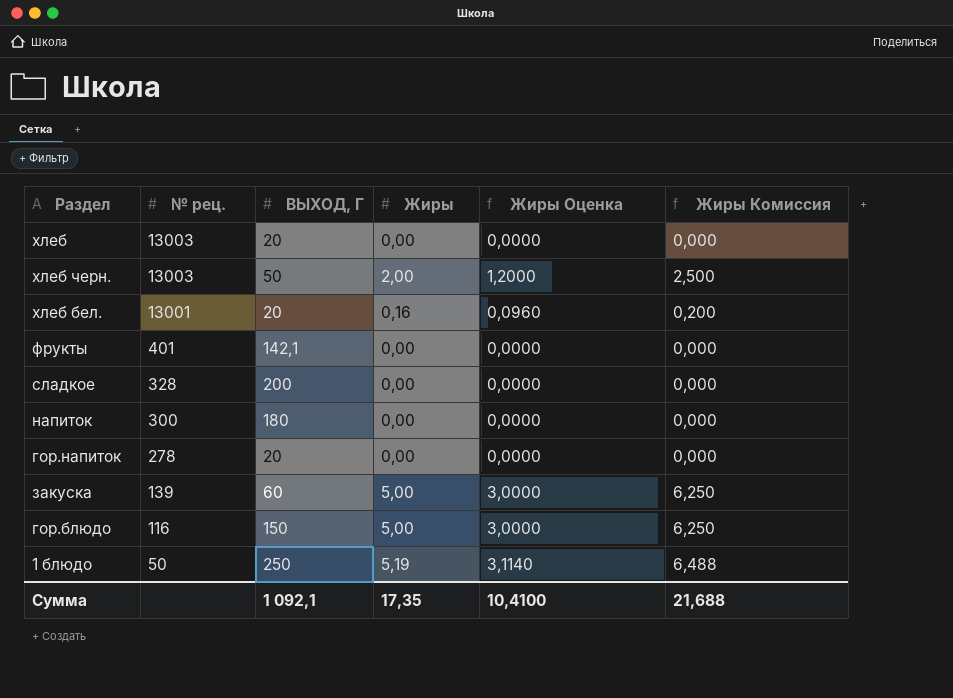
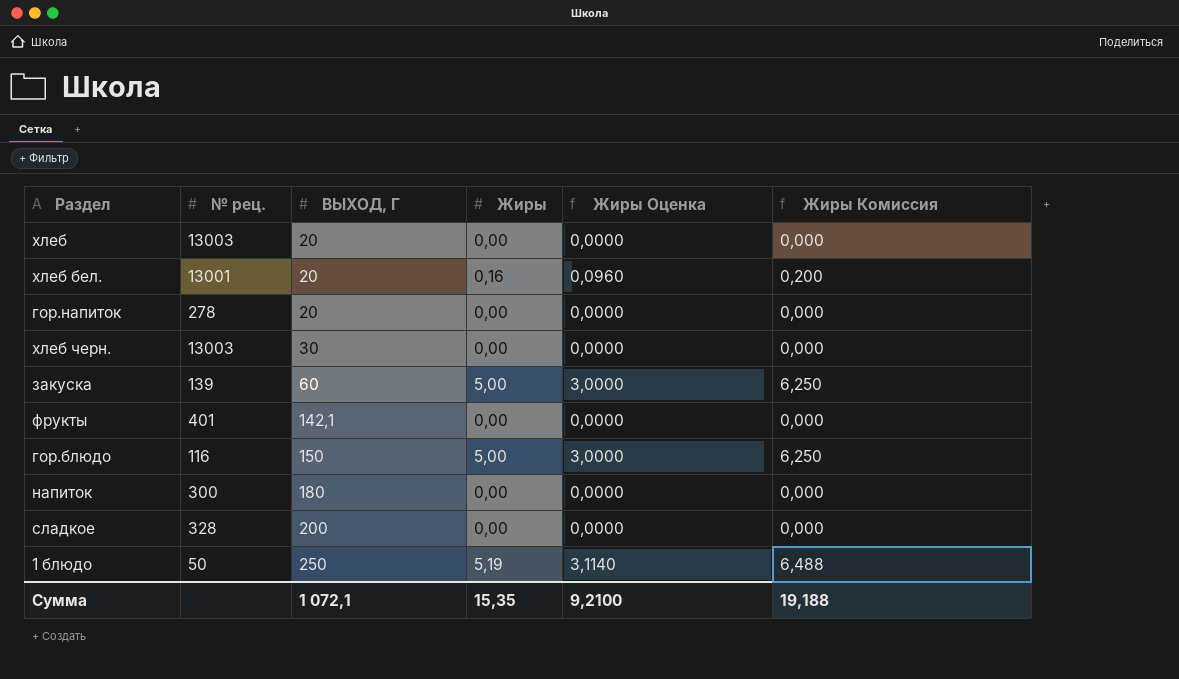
row order: № рец. descending -> ВЫХОД, Г ascending
хлеб черн. | ВЫХОД, Г: 50 -> 30
хлеб черн. | Жиры: 2,00 -> 0,00
хлеб черн. | Жиры Оценка: 1,2000 -> 0,0000
хлеб черн. | Жиры Комиссия: 2,500 -> 0,000
Сумма | ВЫХОД, Г: 1 092,1 -> 1 072,1
Сумма | Жиры: 17,35 -> 15,35
Сумма | Жиры Оценка: 10,4100 -> 9,2100
Сумма | Жиры Комиссия: 21,688 -> 19,188

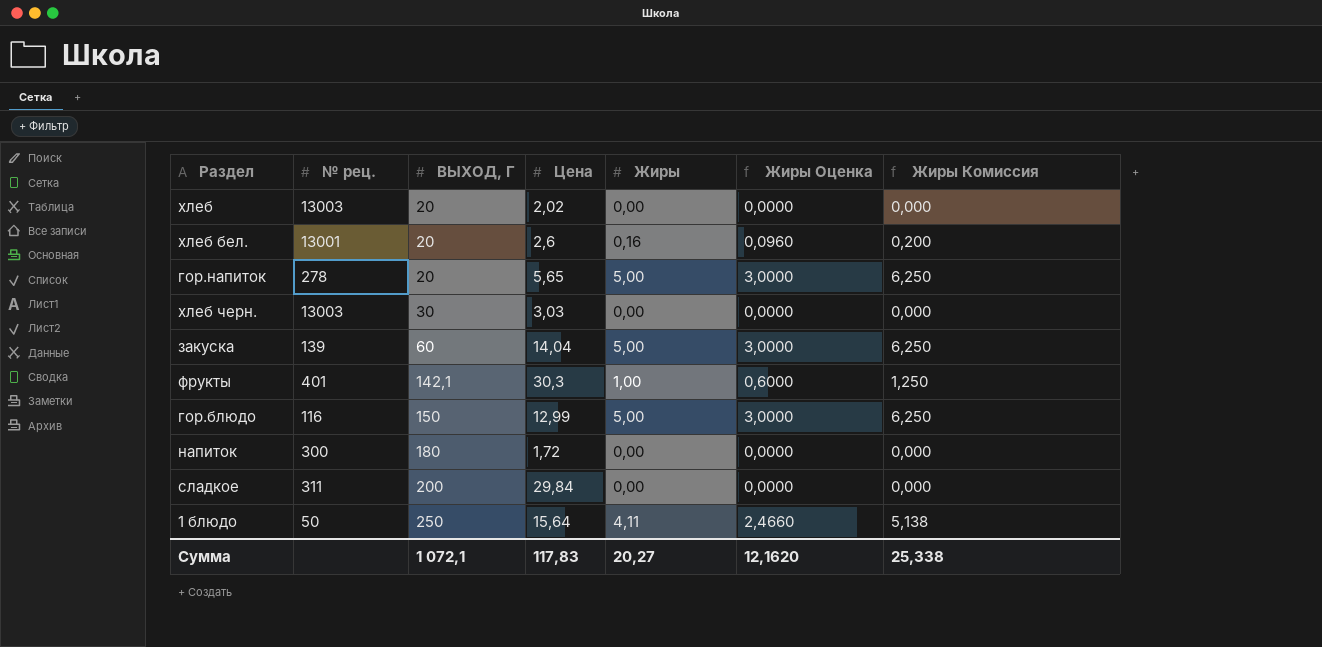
column Цена | position: none -> 4
гор.напиток | Жиры: 0,00 -> 5,00
гор.напиток | Жиры Оценка: 0,0000 -> 3,0000
гор.напиток | Жиры Комиссия: 0,000 -> 6,250
фрукты | Жиры: 0,00 -> 1,00
фрукты | Жиры Оценка: 0,0000 -> 0,6000
фрукты | Жиры Комиссия: 0,000 -> 1,250
сладкое | № рец.: 328 -> 311
1 блюдо | Жиры: 5,19 -> 4,11
1 блюдо | Жиры Оценка: 3,1140 -> 2,4660
1 блюдо | Жиры Комиссия: 6,488 -> 5,138
Сумма | Жиры: 15,35 -> 20,27
Сумма | Жиры Оценка: 9,2100 -> 12,1620
Сумма | Жиры Комиссия: 19,188 -> 25,338

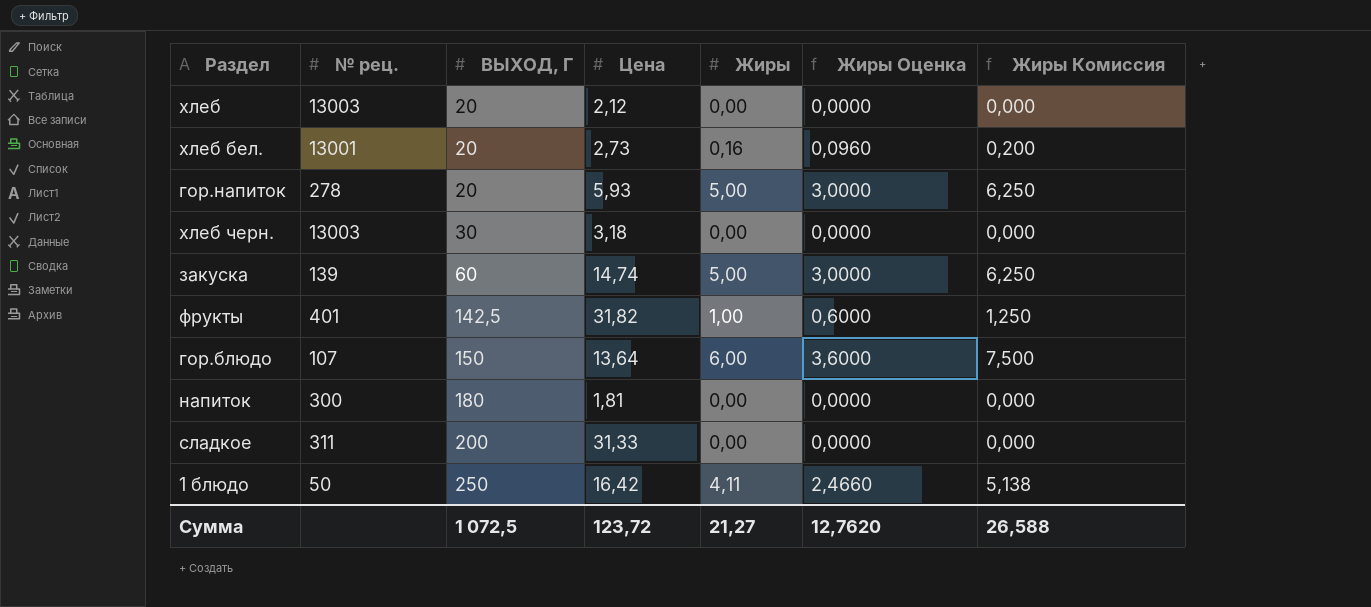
хлеб | Цена: 2,02 -> 2,12
хлеб бел. | Цена: 2,6 -> 2,73
гор.напиток | Цена: 5,65 -> 5,93
хлеб черн. | Цена: 3,03 -> 3,18
закуска | Цена: 14,04 -> 14,74
фрукты | ВЫХОД, Г: 142,1 -> 142,5
фрукты | Цена: 30,3 -> 31,82
гор.блюдо | № рец.: 116 -> 107
гор.блюдо | Цена: 12,99 -> 13,64
гор.блюдо | Жиры: 5,00 -> 6,00
гор.блюдо | Жиры Оценка: 3,0000 -> 3,6000
гор.блюдо | Жиры Комиссия: 6,250 -> 7,500
напиток | Цена: 1,72 -> 1,81
сладкое | Цена: 29,84 -> 31,33
1 блюдо | Цена: 15,64 -> 16,42
Сумма | ВЫХОД, Г: 1 072,1 -> 1 072,5
Сумма | Цена: 117,83 -> 123,72
Сумма | Жиры: 20,27 -> 21,27
Сумма | Жиры Оценка: 12,1620 -> 12,7620
Сумма | Жиры Комиссия: 25,338 -> 26,588

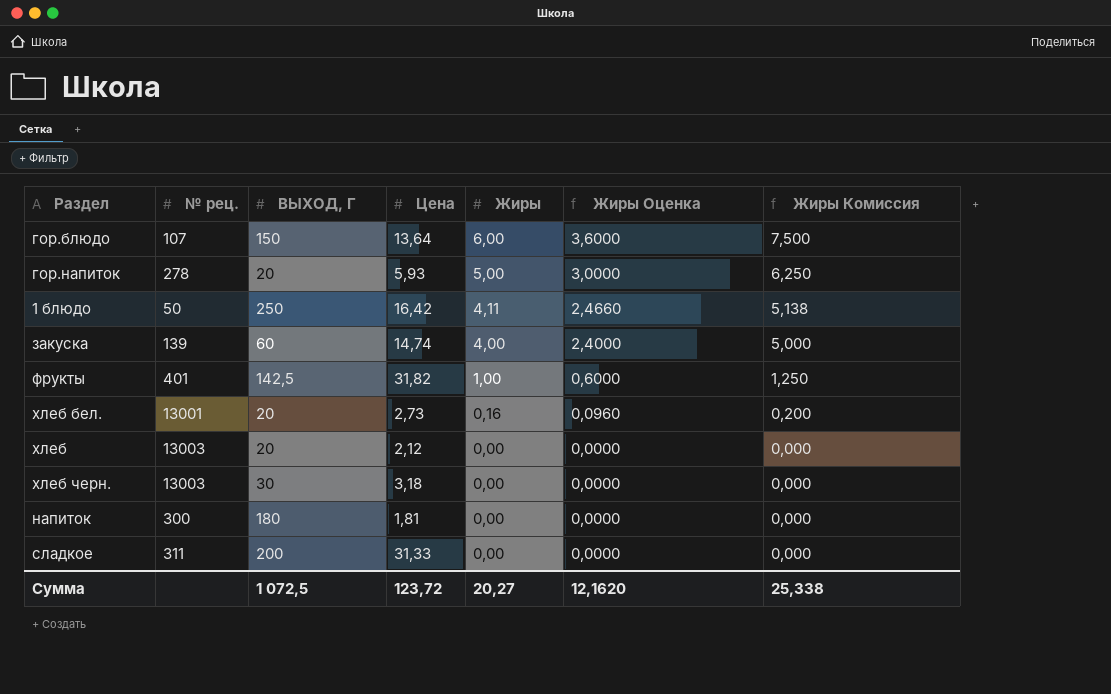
row order: ВЫХОД, Г ascending -> Жиры descending
закуска | Жиры: 5,00 -> 4,00
закуска | Жиры Оценка: 3,0000 -> 2,4000
закуска | Жиры Комиссия: 6,250 -> 5,000
Сумма | Жиры: 21,27 -> 20,27
Сумма | Жиры Оценка: 12,7620 -> 12,1620
Сумма | Жиры Комиссия: 26,588 -> 25,338

